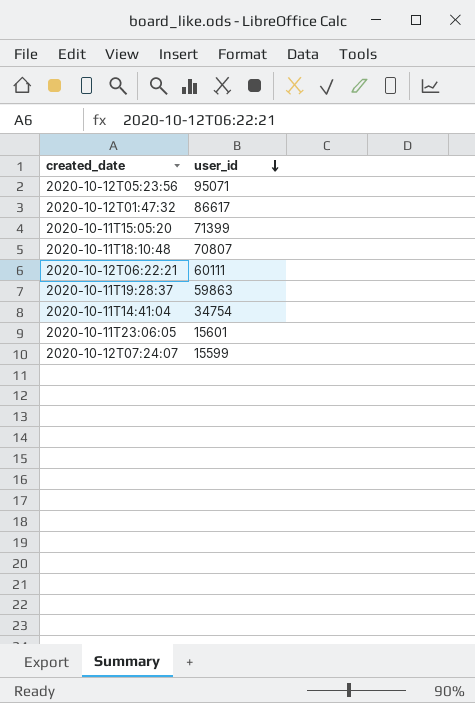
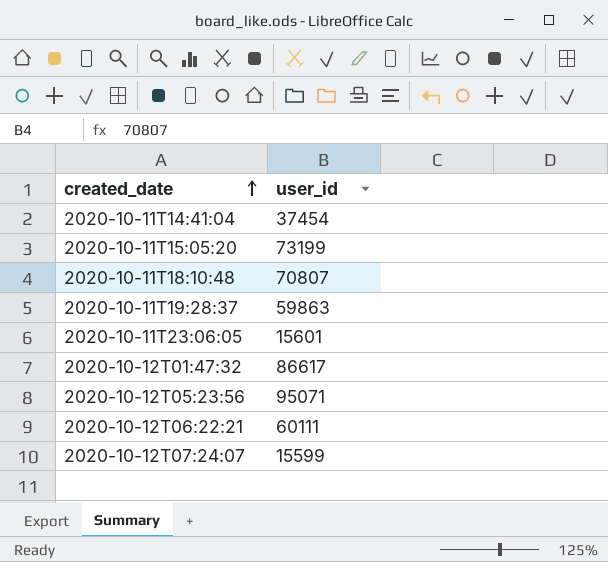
row order: user_id descending -> created_date ascending
2020-10-11T14:41:04 | user_id: 34754 -> 37454
2020-10-11T15:05:20 | user_id: 71399 -> 73199

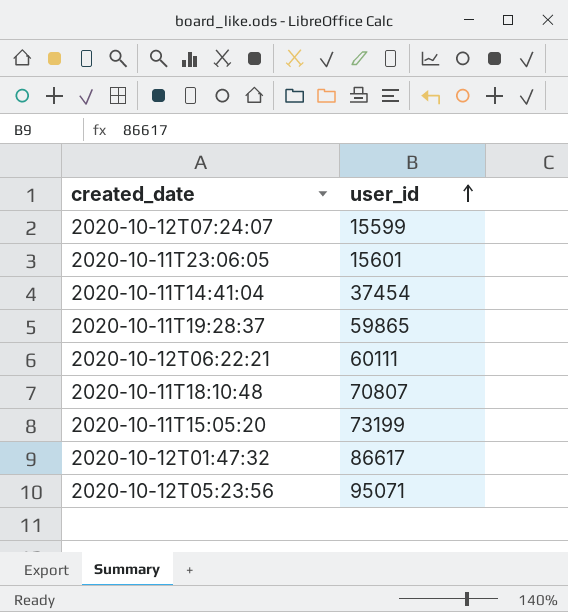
row order: created_date ascending -> user_id ascending
2020-10-11T19:28:37 | user_id: 59863 -> 59865

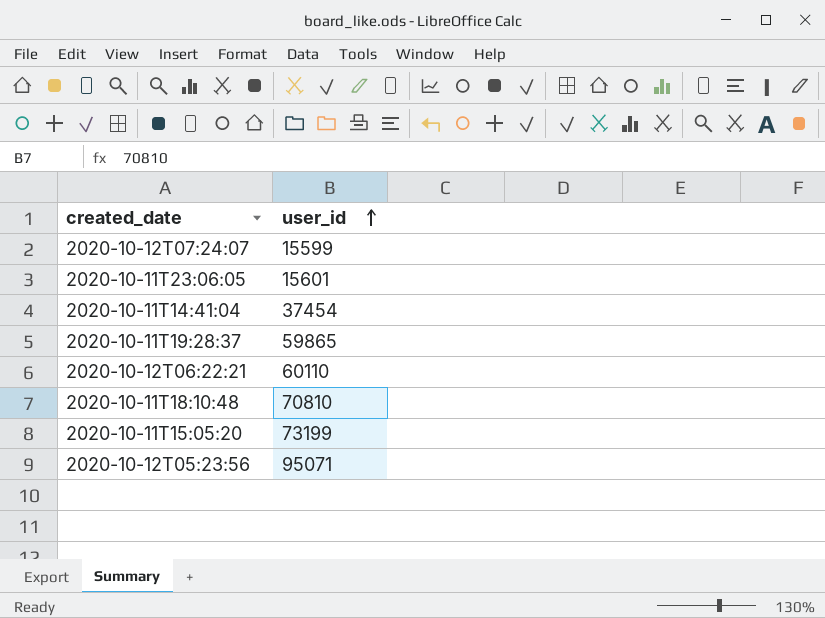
row 2020-10-12T01:47:32: 86617 -> none
2020-10-12T06:22:21 | user_id: 60111 -> 60110
2020-10-11T18:10:48 | user_id: 70807 -> 70810

